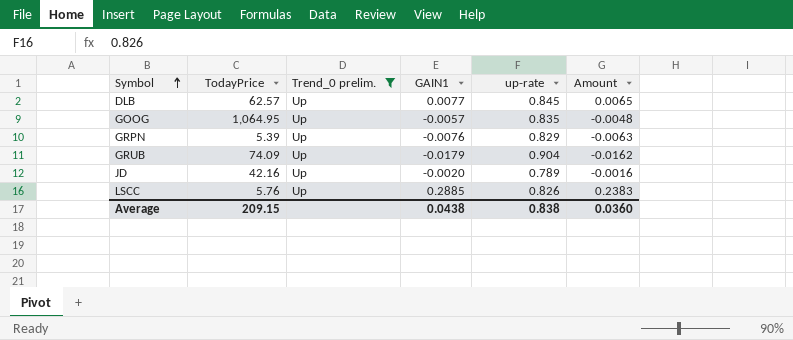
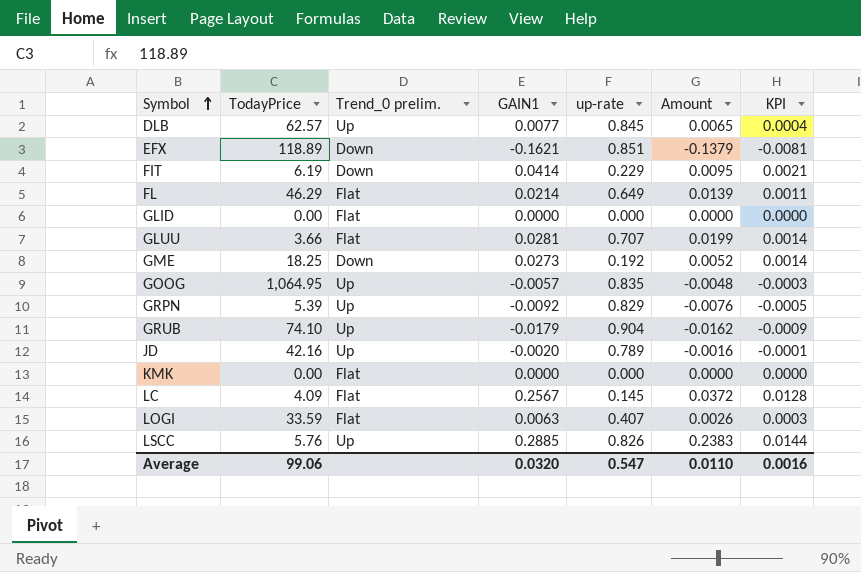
filter: Trend_0 prelim. = Up -> none
column KPI | formula: none -> [GAIN1] * 0.05
GRPN | GAIN1: -0.0076 -> -0.0092
GRPN | Amount: -0.0063 -> -0.0076
GRUB | TodayPrice: 74.09 -> 74.10
Average | TodayPrice: 209.15 -> 99.06
Average | GAIN1: 0.0438 -> 0.0320
Average | up-rate: 0.838 -> 0.547
Average | Amount: 0.0360 -> 0.0110

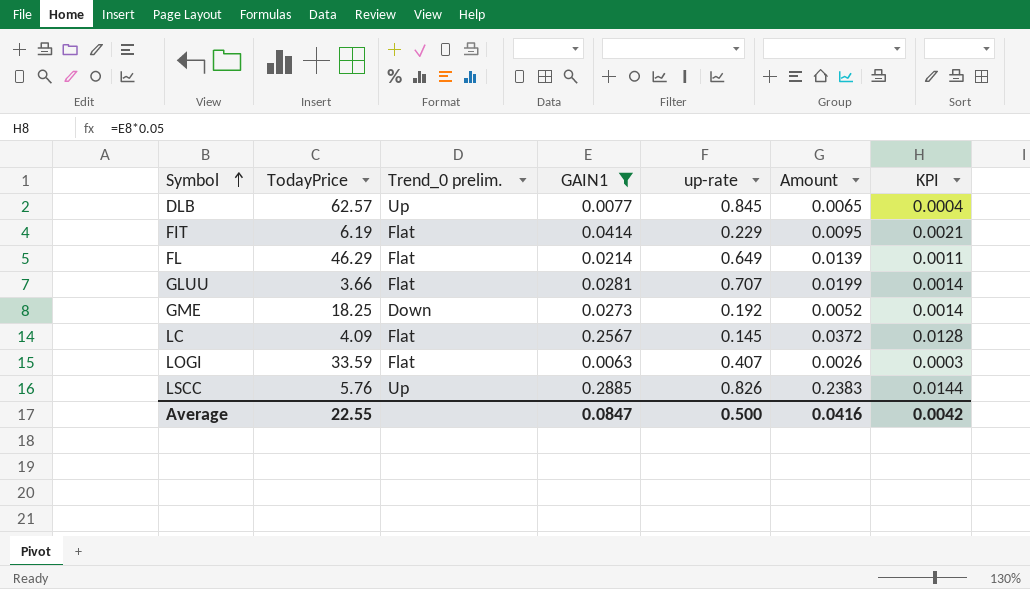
filter: none -> GAIN1 >= 0.0063
FIT | Trend_0 prelim.: Down -> Flat
Average | TodayPrice: 99.06 -> 22.55
Average | GAIN1: 0.0320 -> 0.0847
Average | up-rate: 0.547 -> 0.500
Average | Amount: 0.0110 -> 0.0416
Average | KPI: 0.0016 -> 0.0042

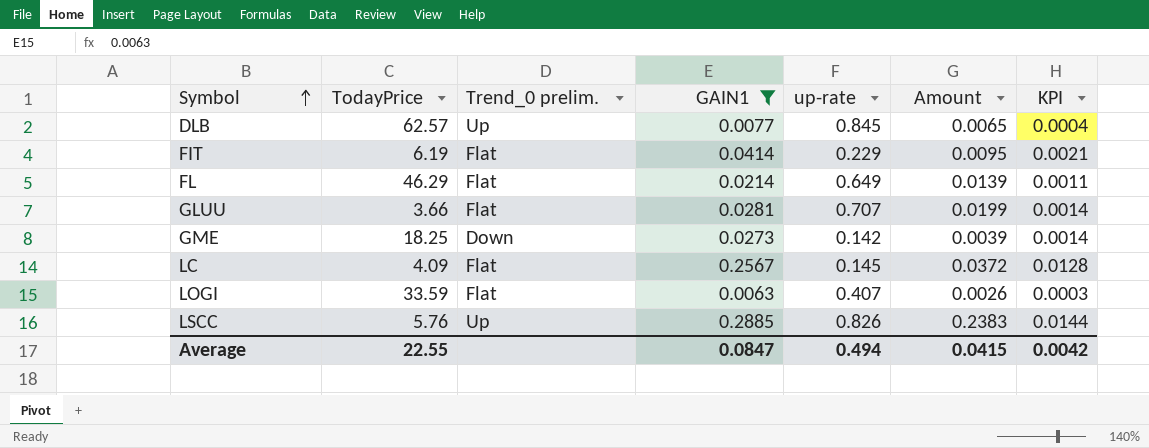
GME | up-rate: 0.192 -> 0.142
GME | Amount: 0.0052 -> 0.0039
Average | up-rate: 0.500 -> 0.494
Average | Amount: 0.0416 -> 0.0415

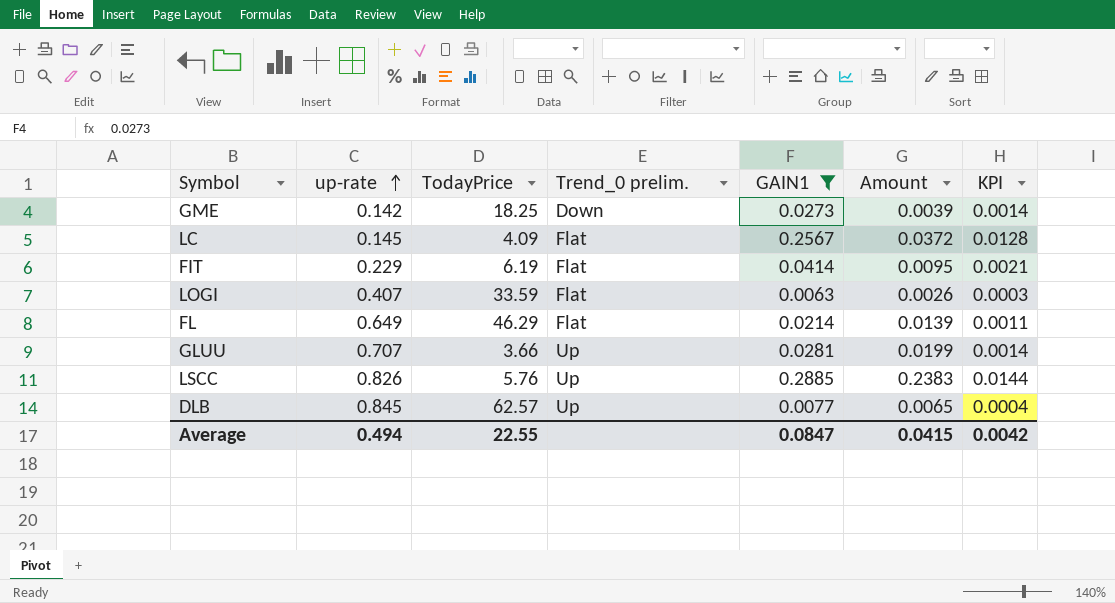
row order: Symbol ascending -> up-rate ascending
column up-rate | position: 5 -> 2
GLUU | Trend_0 prelim.: Flat -> Up

